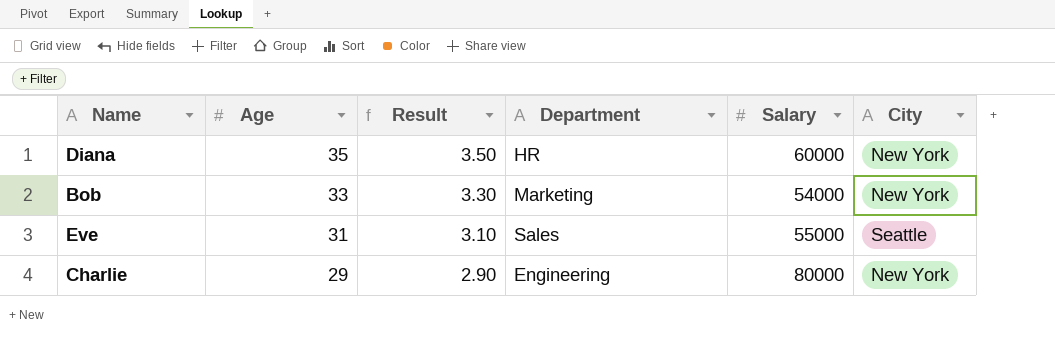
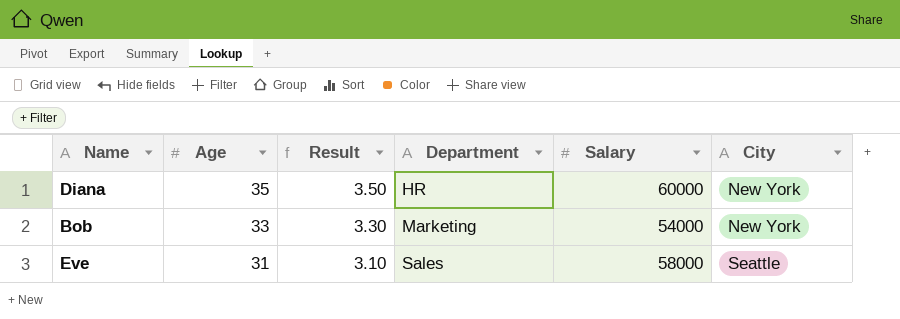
row Charlie: 29 | 2.90 | Engineering | 80000 | New York -> none
Eve | Salary: 55000 -> 58000

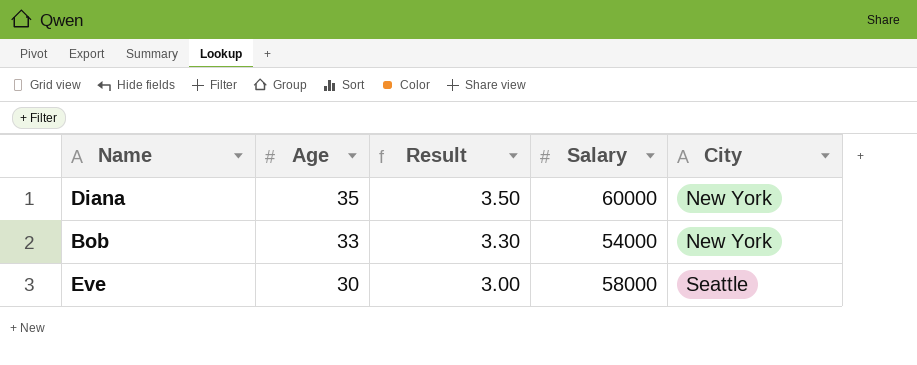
column Department | position: 4 -> none
Eve | Age: 31 -> 30
Eve | Result: 3.10 -> 3.00

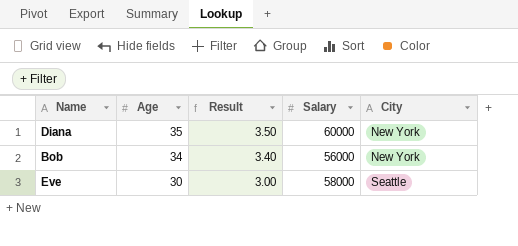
Bob | Age: 33 -> 34
Bob | Result: 3.30 -> 3.40
Bob | Salary: 54000 -> 56000

